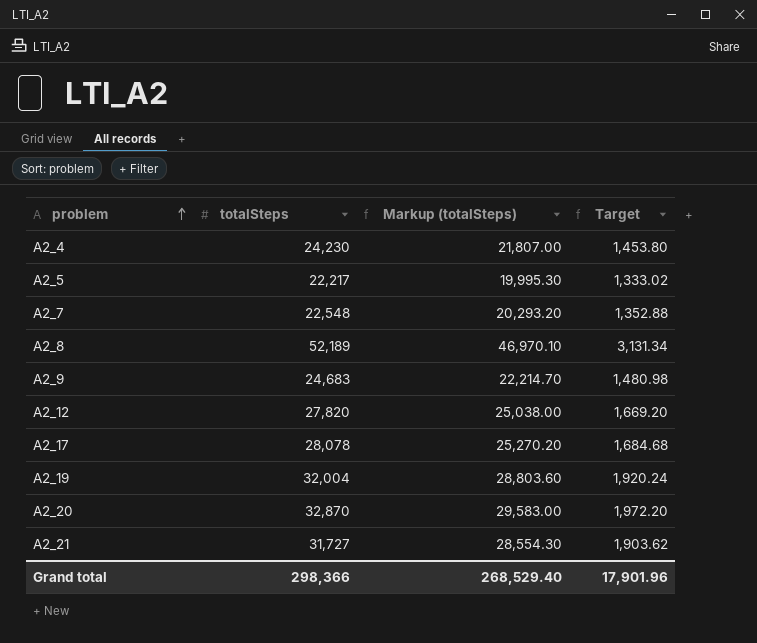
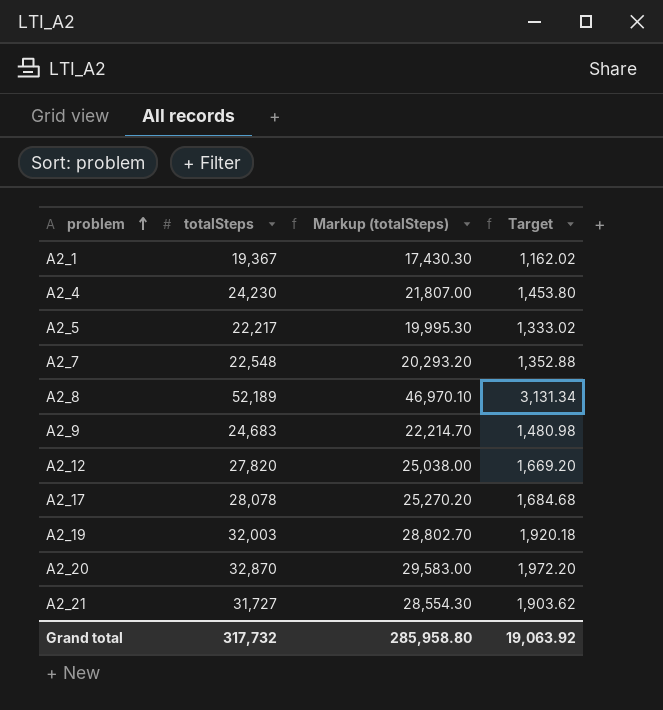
row A2_1: none -> 19,367 | 17,430.30 | 1,162.02
A2_19 | totalSteps: 32,004 -> 32,003
A2_19 | Markup (totalSteps): 28,803.60 -> 28,802.70
A2_19 | Target: 1,920.24 -> 1,920.18
Grand total | totalSteps: 298,366 -> 317,732
Grand total | Markup (totalSteps): 268,529.40 -> 285,958.80
Grand total | Target: 17,901.96 -> 19,063.92

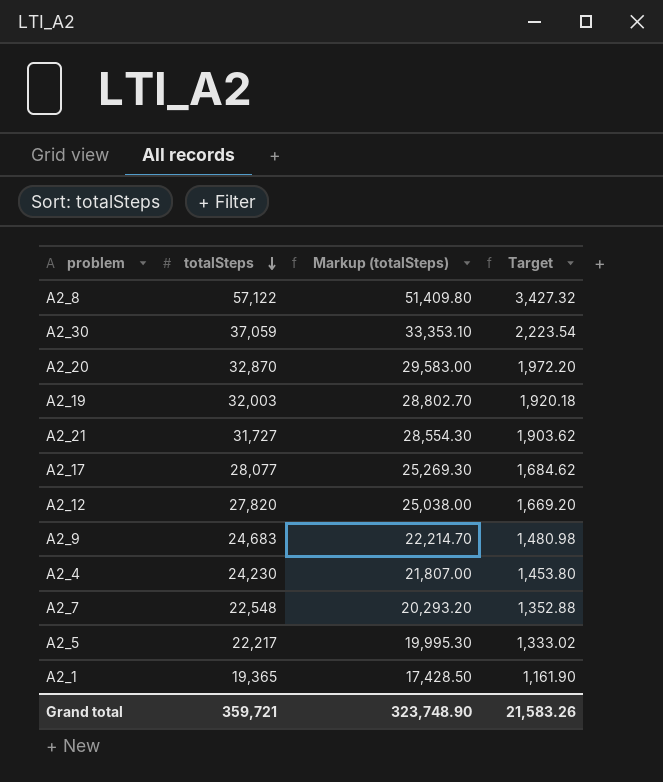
row order: problem ascending -> totalSteps descending
A2_8 | totalSteps: 52,189 -> 57,122
A2_8 | Markup (totalSteps): 46,970.10 -> 51,409.80
A2_8 | Target: 3,131.34 -> 3,427.32
row A2_30: none -> 37,059 | 33,353.10 | 2,223.54
A2_17 | totalSteps: 28,078 -> 28,077
A2_17 | Markup (totalSteps): 25,270.20 -> 25,269.30
A2_17 | Target: 1,684.68 -> 1,684.62
A2_1 | totalSteps: 19,367 -> 19,365
A2_1 | Markup (totalSteps): 17,430.30 -> 17,428.50
A2_1 | Target: 1,162.02 -> 1,161.90
Grand total | totalSteps: 317,732 -> 359,721
Grand total | Markup (totalSteps): 285,958.80 -> 323,748.90
Grand total | Target: 19,063.92 -> 21,583.26

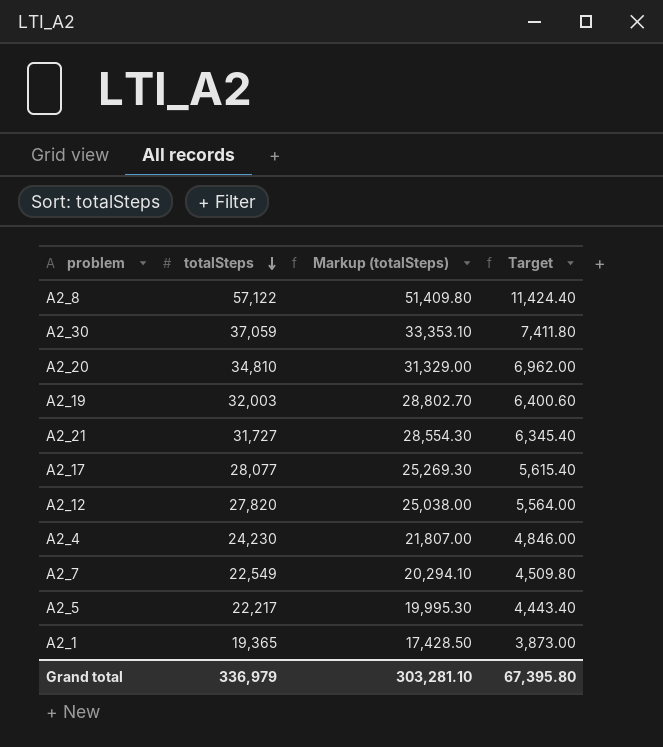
column Target | formula: [totalSteps] * 0.06 -> [totalSteps] * 0.2
row A2_9: 24,683 | 22,214.70 | 1,480.98 -> none
A2_20 | totalSteps: 32,870 -> 34,810
A2_20 | Markup (totalSteps): 29,583.00 -> 31,329.00
A2_7 | totalSteps: 22,548 -> 22,549
A2_7 | Markup (totalSteps): 20,293.20 -> 20,294.10
Grand total | totalSteps: 359,721 -> 336,979
Grand total | Markup (totalSteps): 323,748.90 -> 303,281.10
Grand total | Target: 21,583.26 -> 67,395.80

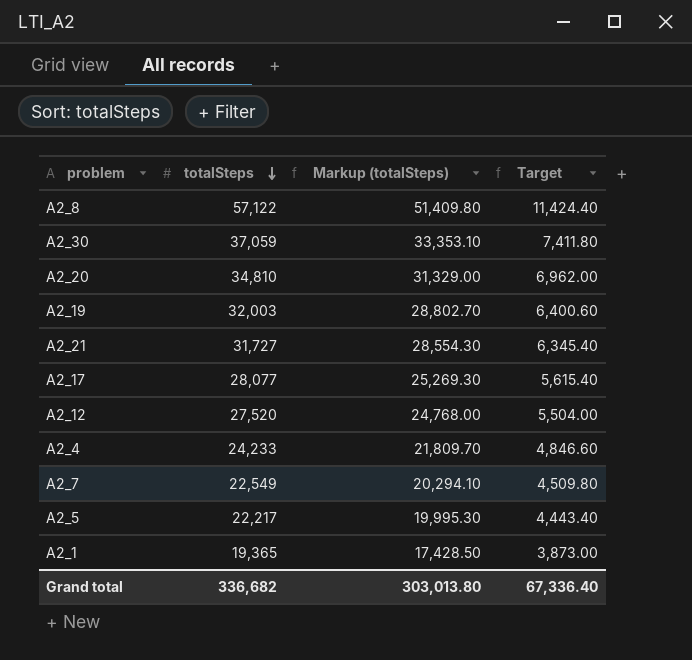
A2_12 | totalSteps: 27,820 -> 27,520
A2_12 | Markup (totalSteps): 25,038.00 -> 24,768.00
A2_12 | Target: 5,564.00 -> 5,504.00
A2_4 | totalSteps: 24,230 -> 24,233
A2_4 | Markup (totalSteps): 21,807.00 -> 21,809.70
A2_4 | Target: 4,846.00 -> 4,846.60
Grand total | totalSteps: 336,979 -> 336,682
Grand total | Markup (totalSteps): 303,281.10 -> 303,013.80
Grand total | Target: 67,395.80 -> 67,336.40

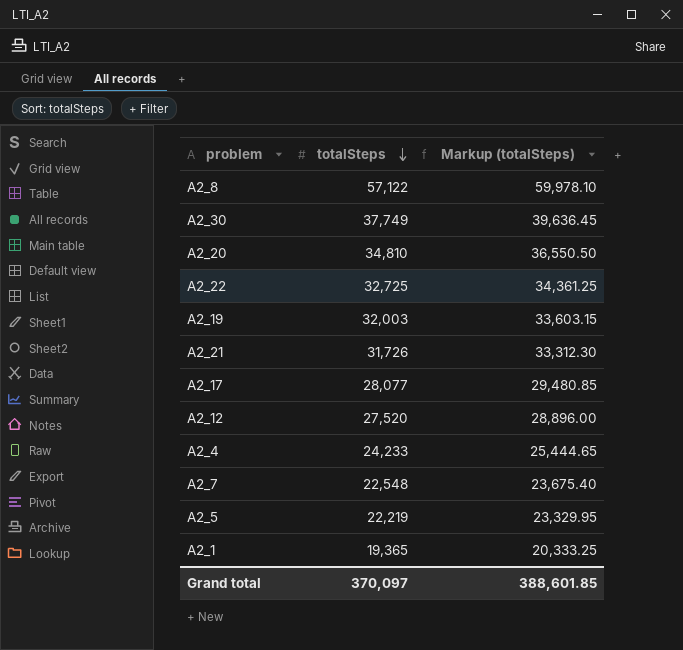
column Target | formula: [totalSteps] * 0.2 -> none
column Markup (totalSteps) | formula: [totalSteps] * 0.9 -> [totalSteps] * 1.05
A2_30 | totalSteps: 37,059 -> 37,749
row A2_22: none -> 32,725 | 34,361.25
A2_21 | totalSteps: 31,727 -> 31,726
A2_7 | totalSteps: 22,549 -> 22,548
A2_5 | totalSteps: 22,217 -> 22,219
Grand total | totalSteps: 336,682 -> 370,097
Grand total | Markup (totalSteps): 303,013.80 -> 388,601.85

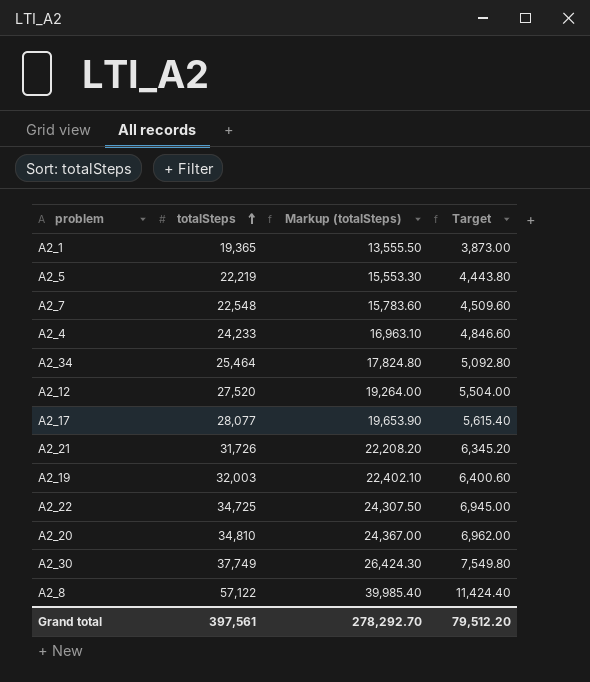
row order: totalSteps descending -> totalSteps ascending
column Markup (totalSteps) | formula: [totalSteps] * 1.05 -> [totalSteps] * 0.7
column Target | formula: none -> [totalSteps] * 0.2
row A2_34: none -> 25,464 | 17,824.80 | 5,092.80
A2_22 | totalSteps: 32,725 -> 34,725
Grand total | totalSteps: 370,097 -> 397,561
Grand total | Markup (totalSteps): 388,601.85 -> 278,292.70

